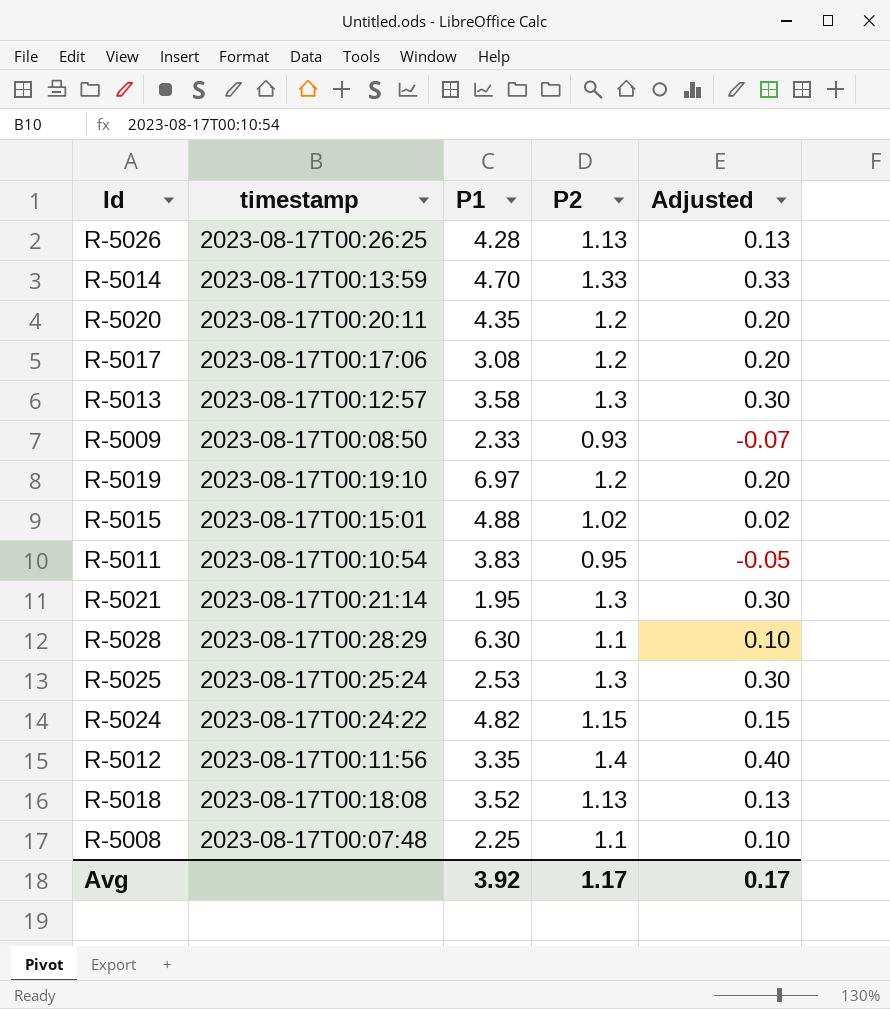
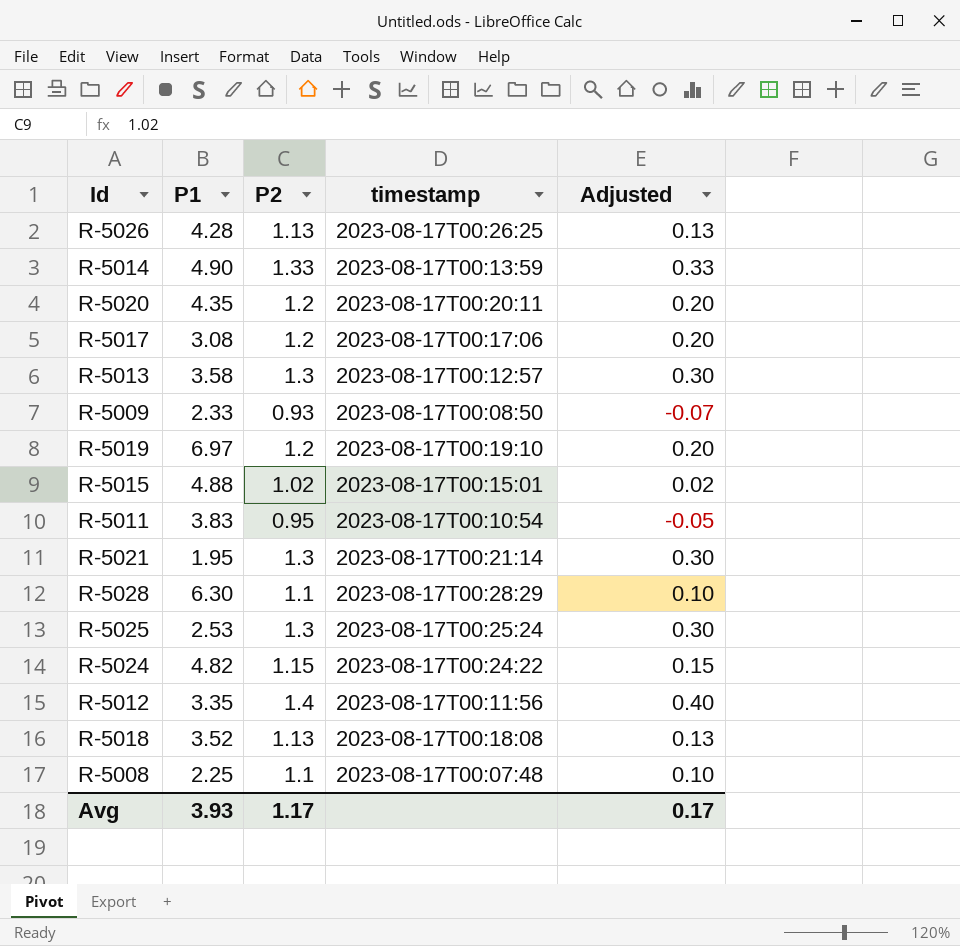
column timestamp | position: 2 -> 4
R-5014 | P1: 4.70 -> 4.90
Avg | P1: 3.92 -> 3.93

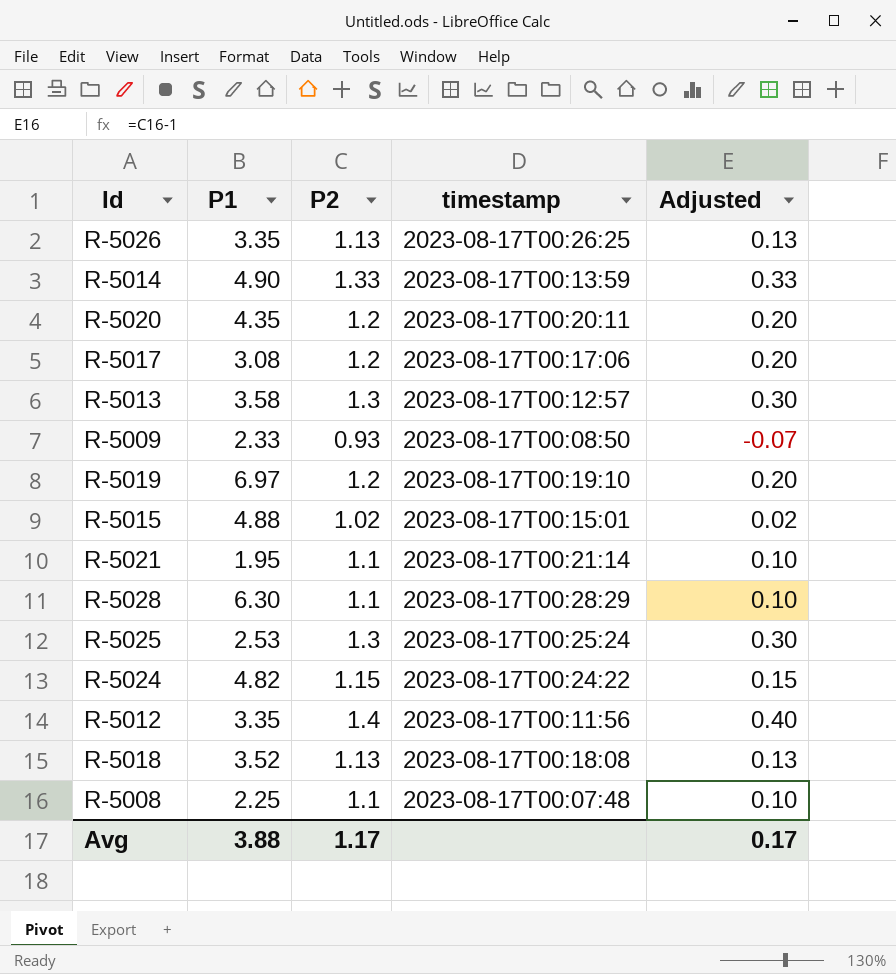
row R-5011: 3.83 | 0.95 | 2023-08-17T00:10:54 | -0.05 -> none
R-5026 | P1: 4.28 -> 3.35
R-5021 | P2: 1.3 -> 1.1
R-5021 | Adjusted: 0.30 -> 0.10
Avg | P1: 3.93 -> 3.88

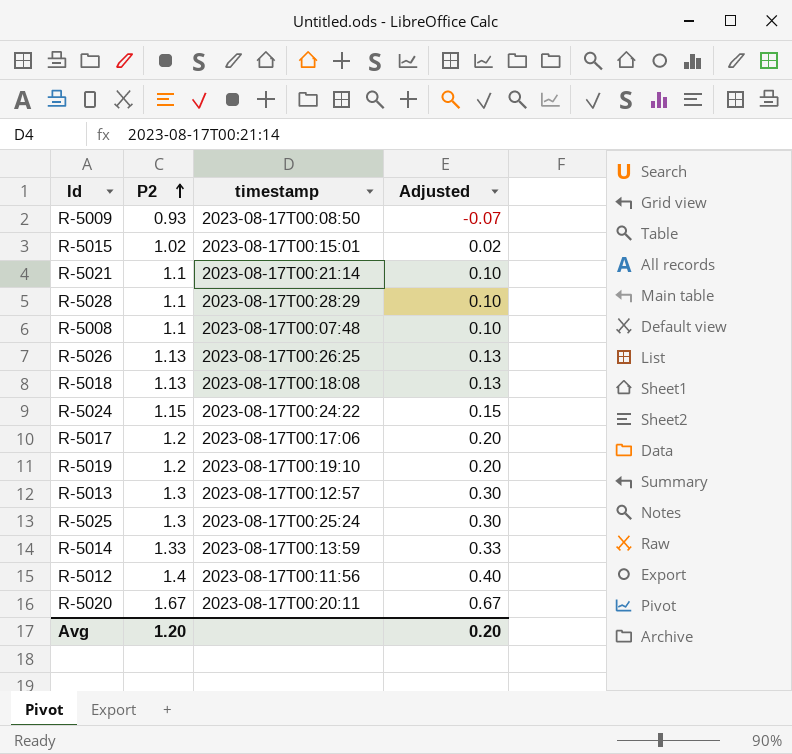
row order: none -> P2 ascending
column P1 | position: 2 -> none
R-5020 | P2: 1.2 -> 1.67
R-5020 | Adjusted: 0.20 -> 0.67
Avg | P2: 1.17 -> 1.20
Avg | Adjusted: 0.17 -> 0.20

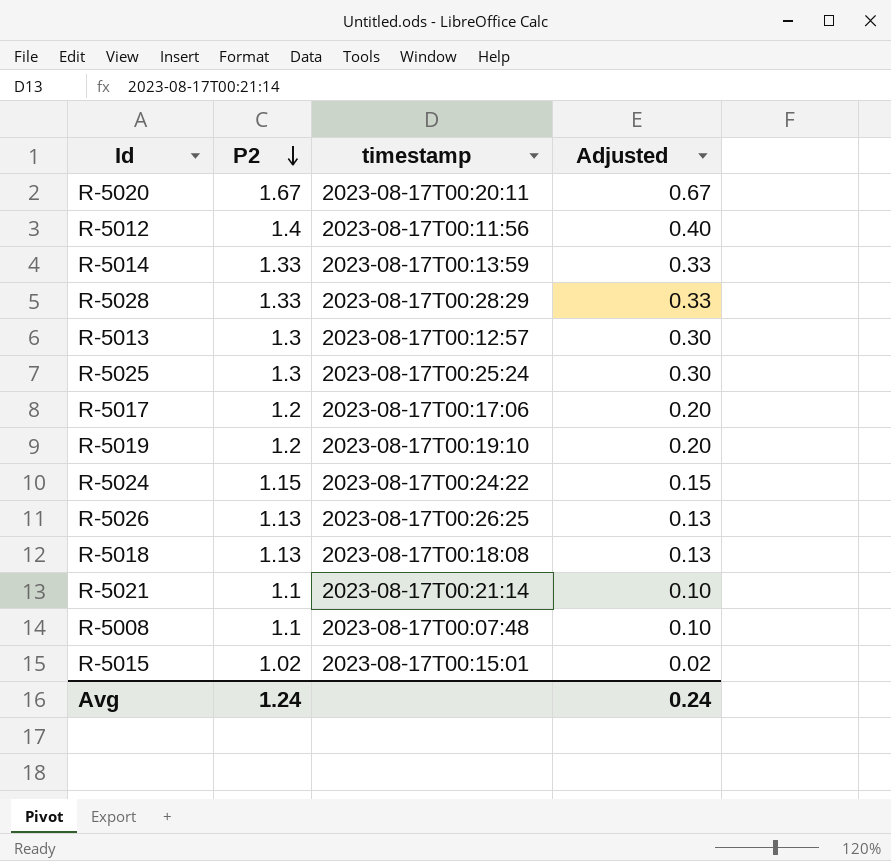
row order: P2 ascending -> P2 descending
row R-5009: 0.93 | 2023-08-17T00:08:50 | -0.07 -> none
R-5028 | P2: 1.1 -> 1.33
R-5028 | Adjusted: 0.10 -> 0.33
Avg | P2: 1.20 -> 1.24
Avg | Adjusted: 0.20 -> 0.24

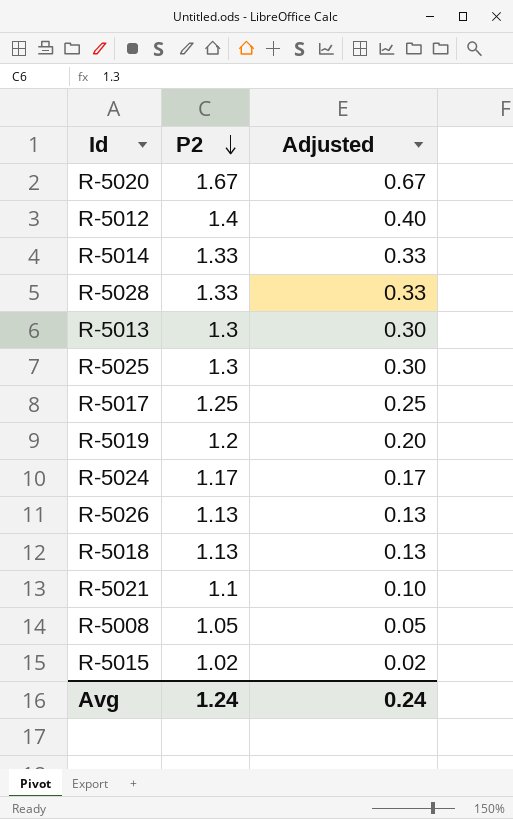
column timestamp | position: 3 -> none
R-5017 | P2: 1.2 -> 1.25
R-5017 | Adjusted: 0.20 -> 0.25
R-5024 | P2: 1.15 -> 1.17
R-5024 | Adjusted: 0.15 -> 0.17
R-5008 | P2: 1.1 -> 1.05
R-5008 | Adjusted: 0.10 -> 0.05

